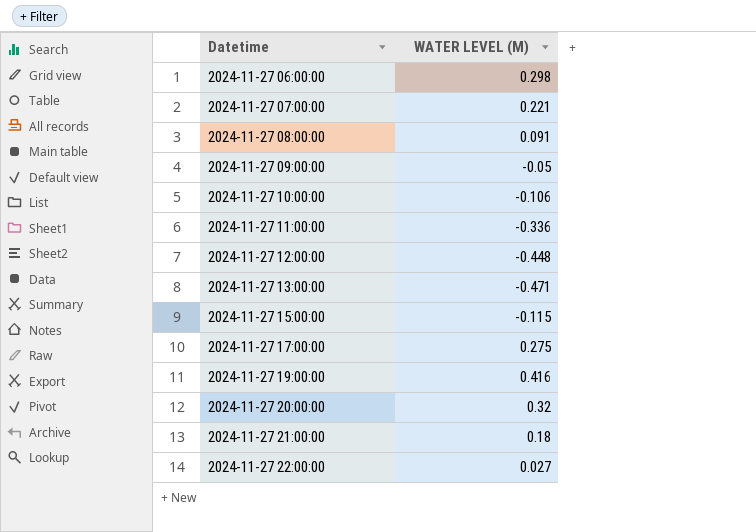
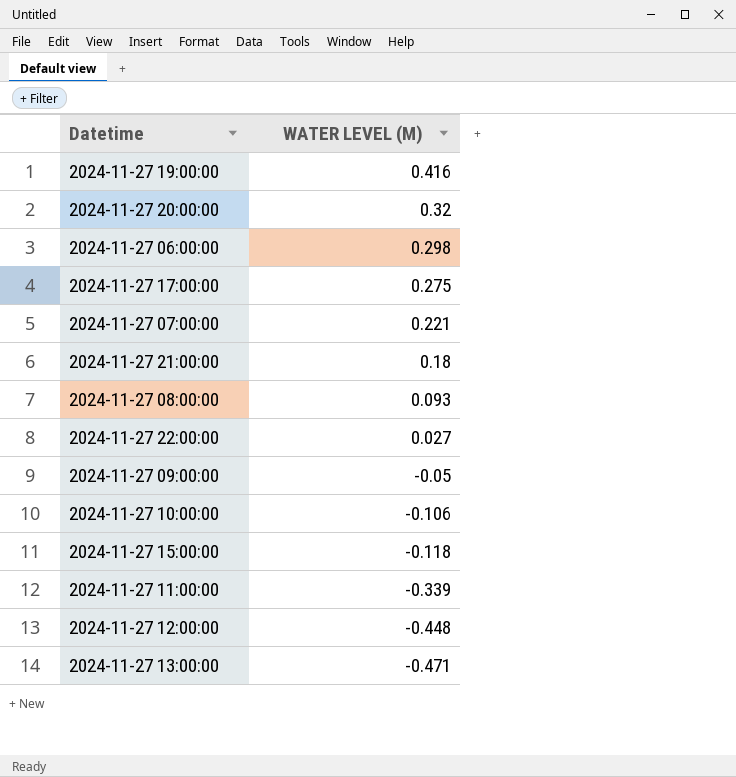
row order: Datetime ascending -> WATER LEVEL (M) descending
2024-11-27 08:00:00 | WATER LEVEL (M): 0.091 -> 0.093
2024-11-27 15:00:00 | WATER LEVEL (M): -0.115 -> -0.118
2024-11-27 11:00:00 | WATER LEVEL (M): -0.336 -> -0.339

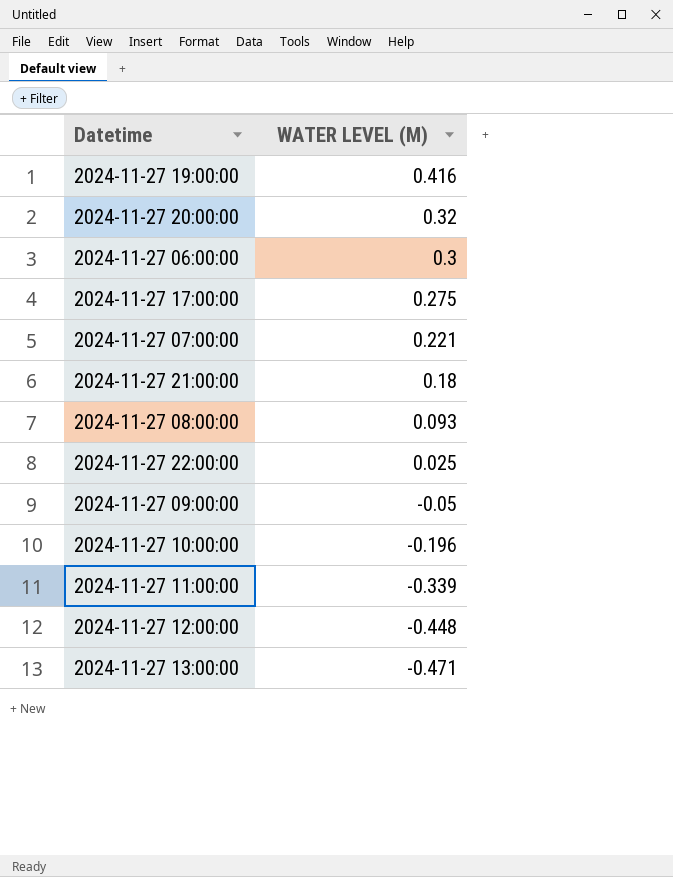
row 2024-11-27 15:00:00: -0.118 -> none
2024-11-27 06:00:00 | WATER LEVEL (M): 0.298 -> 0.3
2024-11-27 22:00:00 | WATER LEVEL (M): 0.027 -> 0.025
2024-11-27 10:00:00 | WATER LEVEL (M): -0.106 -> -0.196

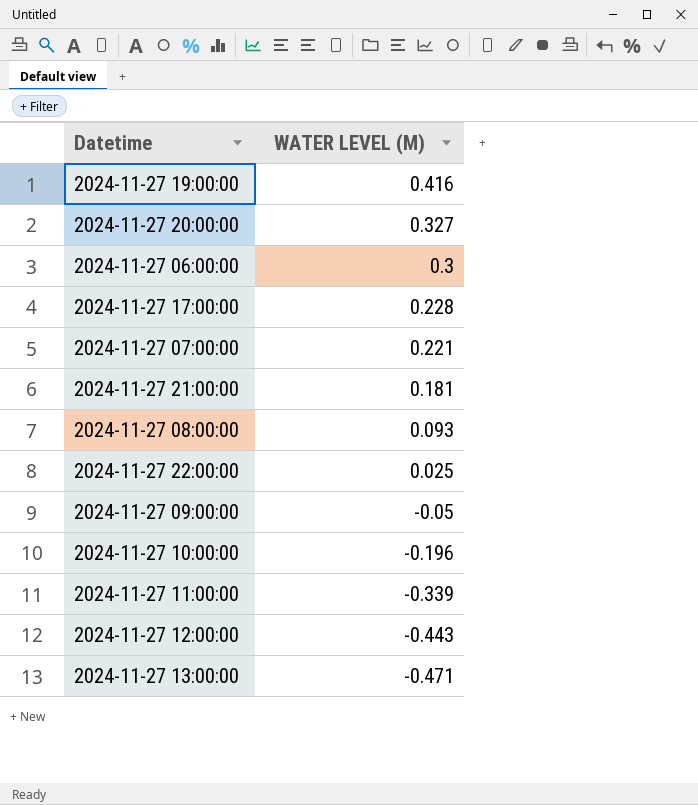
2024-11-27 20:00:00 | WATER LEVEL (M): 0.32 -> 0.327
2024-11-27 17:00:00 | WATER LEVEL (M): 0.275 -> 0.228
2024-11-27 21:00:00 | WATER LEVEL (M): 0.18 -> 0.181
2024-11-27 12:00:00 | WATER LEVEL (M): -0.448 -> -0.443

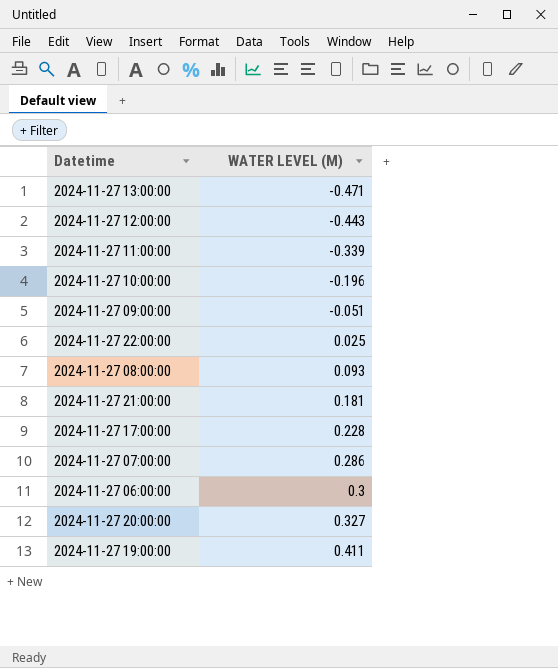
row order: WATER LEVEL (M) descending -> WATER LEVEL (M) ascending
2024-11-27 09:00:00 | WATER LEVEL (M): -0.05 -> -0.051
2024-11-27 07:00:00 | WATER LEVEL (M): 0.221 -> 0.286
2024-11-27 19:00:00 | WATER LEVEL (M): 0.416 -> 0.411

